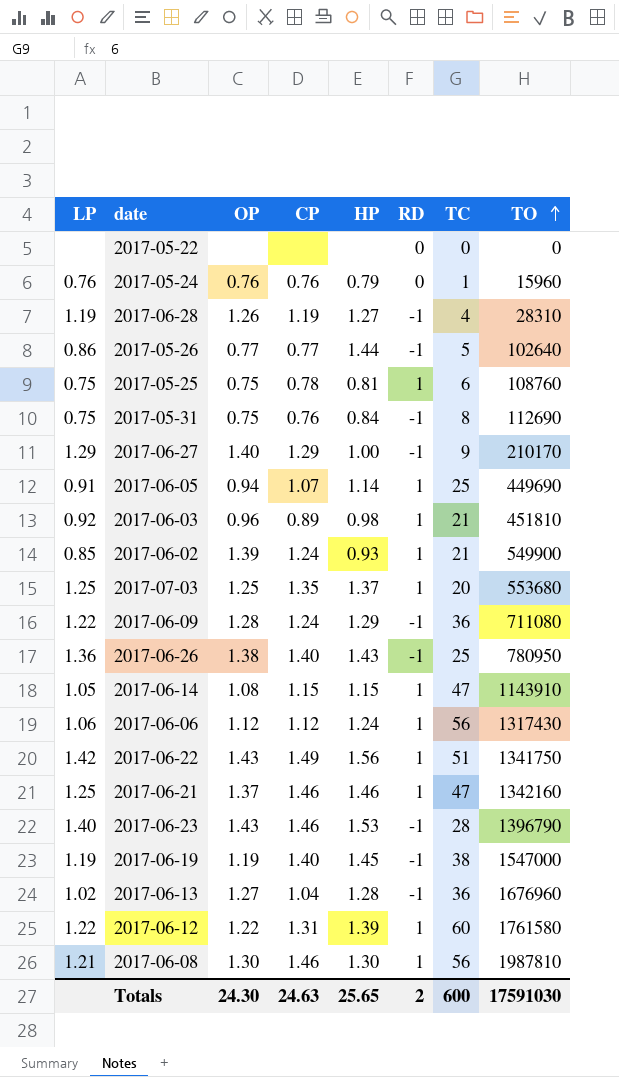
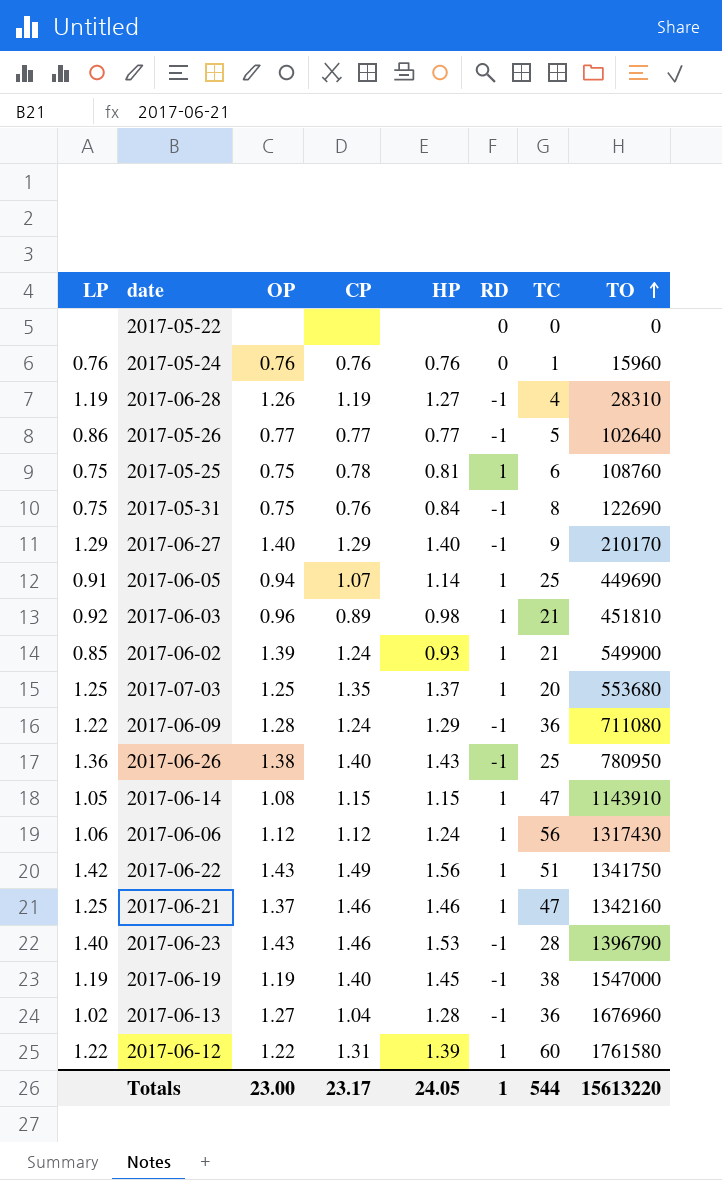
row 2017-06-08: 1.21 | 1.30 | 1.46 | 1.30 | 1 | 56 | 1987810 -> none
2017-05-24 | HP: 0.79 -> 0.76
2017-05-26 | HP: 1.44 -> 0.77
2017-05-31 | TO: 112690 -> 122690
2017-06-27 | HP: 1.00 -> 1.40
Totals | OP: 24.30 -> 23.00
Totals | CP: 24.63 -> 23.17
Totals | HP: 25.65 -> 24.05
Totals | RD: 2 -> 1
Totals | TC: 600 -> 544
Totals | TO: 17591030 -> 15613220

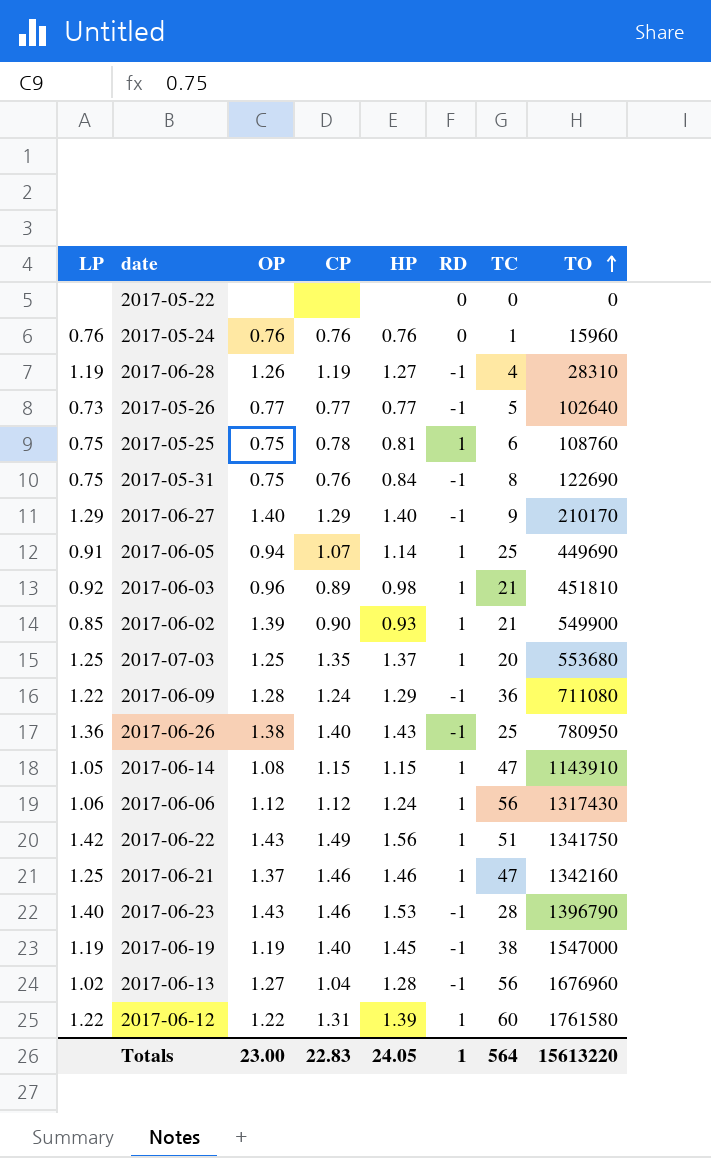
2017-05-26 | LP: 0.86 -> 0.73
2017-06-02 | CP: 1.24 -> 0.90
2017-06-13 | TC: 36 -> 56
Totals | CP: 23.17 -> 22.83
Totals | TC: 544 -> 564

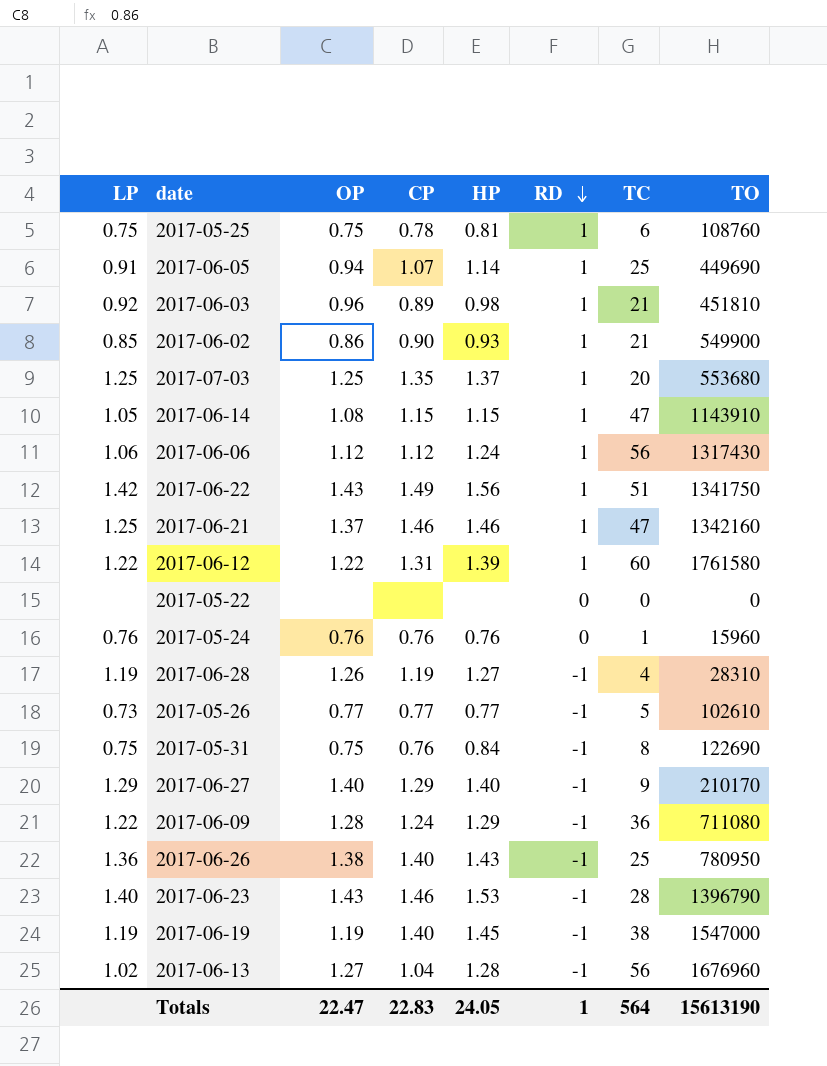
row order: TO ascending -> RD descending
2017-06-02 | OP: 1.39 -> 0.86
2017-05-26 | TO: 102640 -> 102610
Totals | OP: 23.00 -> 22.47
Totals | TO: 15613220 -> 15613190

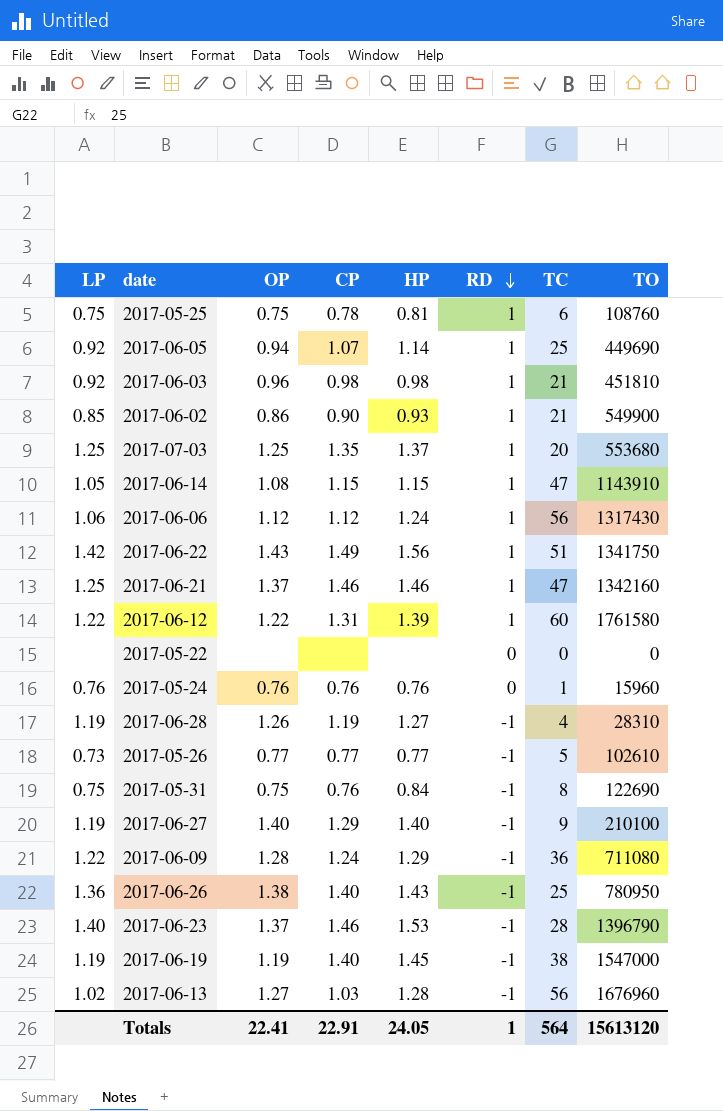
2017-06-05 | LP: 0.91 -> 0.92
2017-06-03 | CP: 0.89 -> 0.98
2017-06-27 | LP: 1.29 -> 1.19
2017-06-27 | TO: 210170 -> 210100
2017-06-23 | OP: 1.43 -> 1.37
2017-06-13 | CP: 1.04 -> 1.03
Totals | OP: 22.47 -> 22.41
Totals | CP: 22.83 -> 22.91
Totals | TO: 15613190 -> 15613120

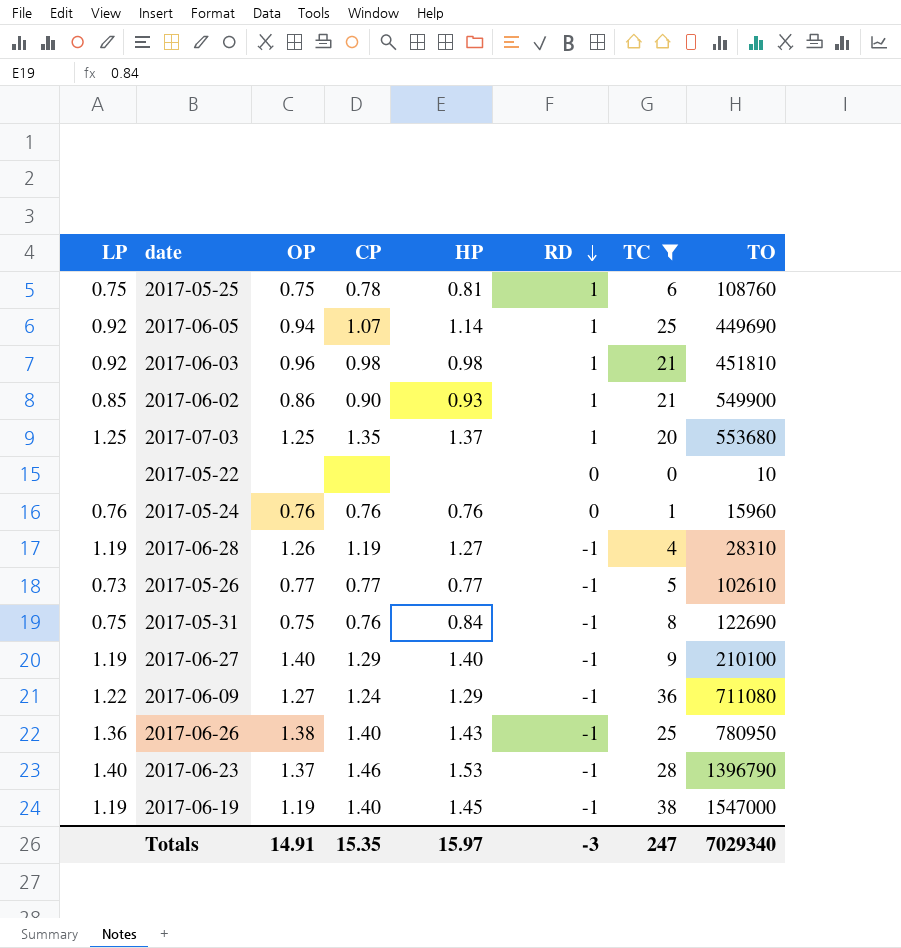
filter: none -> TC <= 38
2017-05-22 | TO: 0 -> 10
2017-06-09 | OP: 1.28 -> 1.27
Totals | OP: 22.41 -> 14.91
Totals | CP: 22.91 -> 15.35
Totals | HP: 24.05 -> 15.97
Totals | RD: 1 -> -3
Totals | TC: 564 -> 247
Totals | TO: 15613120 -> 7029340

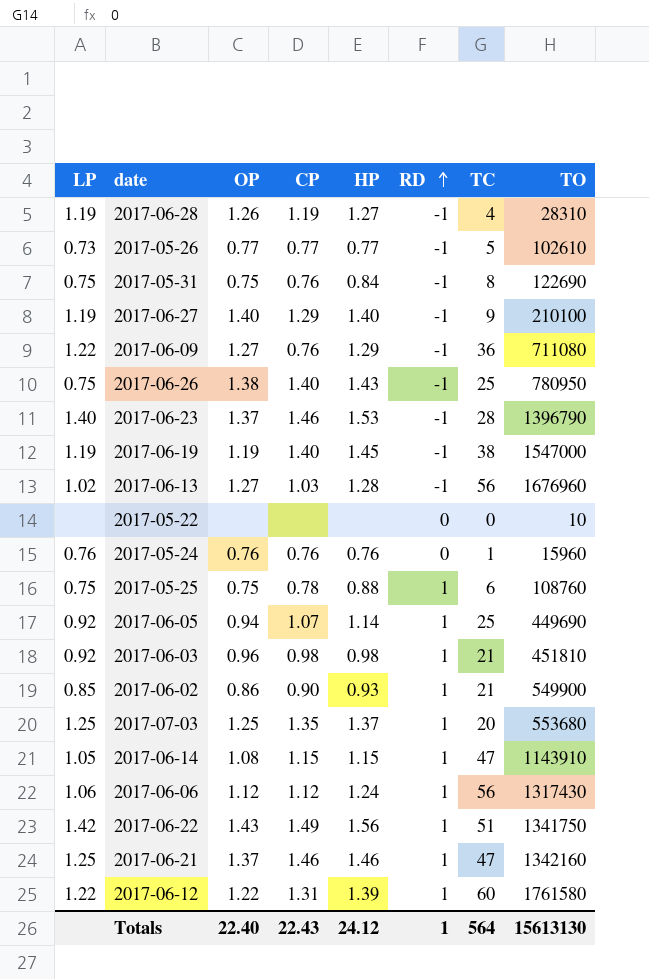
filter: TC <= 38 -> none
row order: RD descending -> RD ascending
2017-06-09 | CP: 1.24 -> 0.76
2017-06-26 | LP: 1.36 -> 0.75
2017-05-25 | HP: 0.81 -> 0.88
Totals | OP: 14.91 -> 22.40
Totals | CP: 15.35 -> 22.43
Totals | HP: 15.97 -> 24.12
Totals | RD: -3 -> 1
Totals | TC: 247 -> 564
Totals | TO: 7029340 -> 15613130

